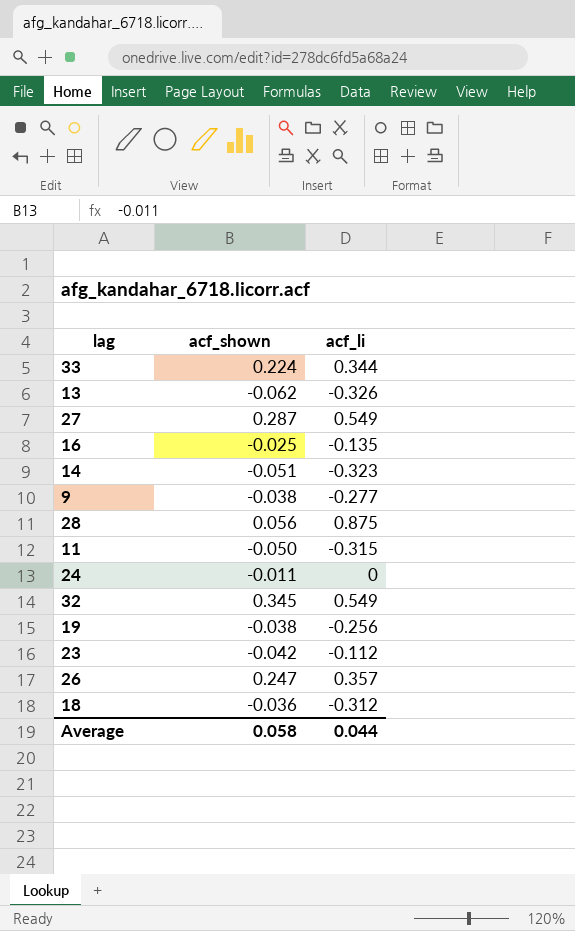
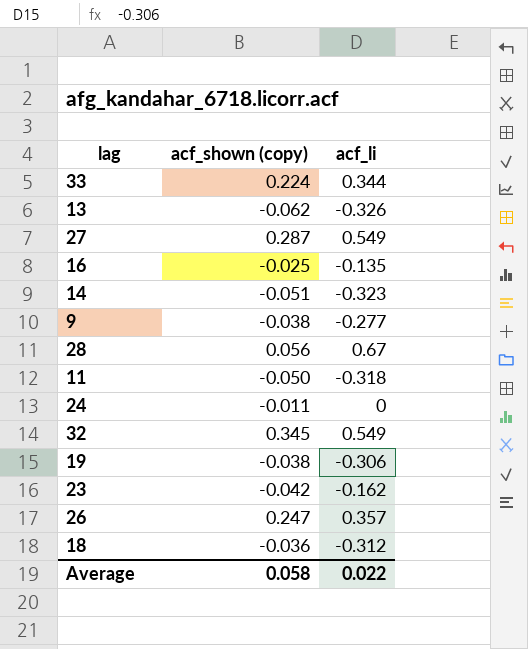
column name: acf_shown -> acf_shown (copy)
28 | acf_li: 0.875 -> 0.67
11 | acf_li: -0.315 -> -0.318
19 | acf_li: -0.256 -> -0.306
23 | acf_li: -0.112 -> -0.162
Average | acf_li: 0.044 -> 0.022

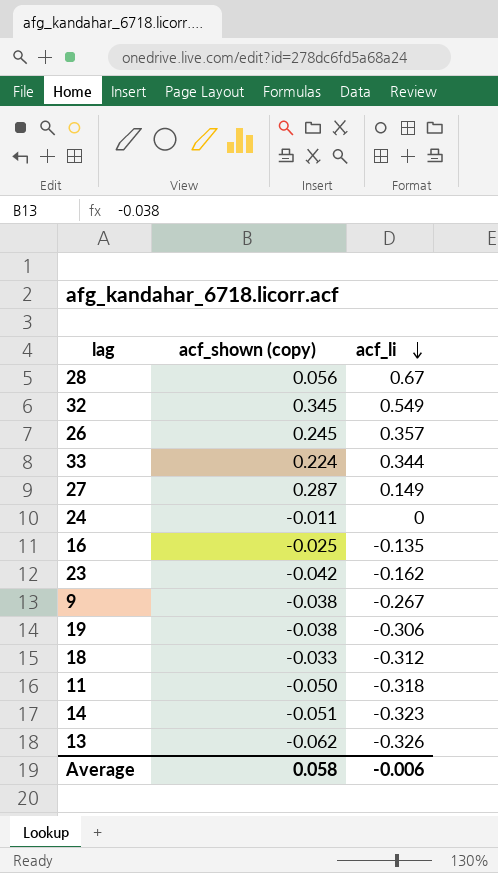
row order: none -> acf_li descending
26 | acf_shown (copy): 0.247 -> 0.245
27 | acf_li: 0.549 -> 0.149
9 | acf_li: -0.277 -> -0.267
18 | acf_shown (copy): -0.036 -> -0.033
Average | acf_li: 0.022 -> -0.006

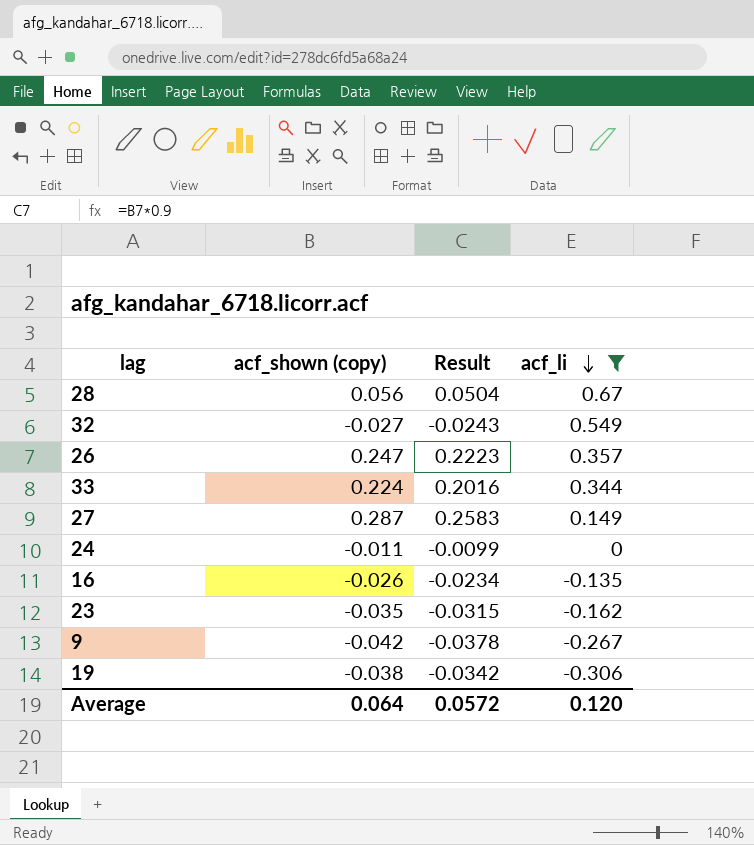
filter: none -> acf_li >= -0.306
column Result | formula: none -> [acf_shown (copy)] * 0.9
32 | acf_shown (copy): 0.345 -> -0.027
26 | acf_shown (copy): 0.245 -> 0.247
16 | acf_shown (copy): -0.025 -> -0.026
23 | acf_shown (copy): -0.042 -> -0.035
9 | acf_shown (copy): -0.038 -> -0.042
Average | acf_shown (copy): 0.058 -> 0.064
Average | acf_li: -0.006 -> 0.120

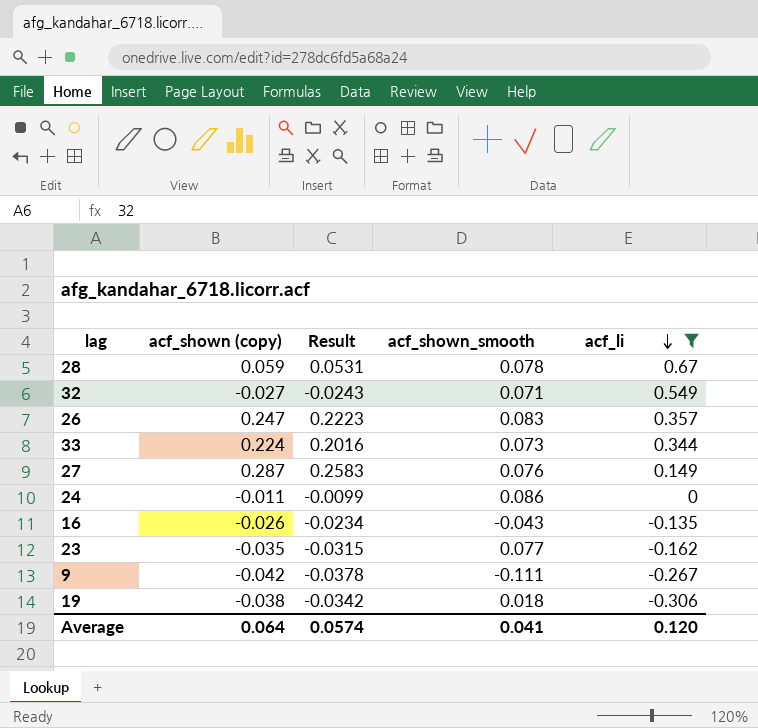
column acf_shown_smooth | position: none -> 4
28 | acf_shown (copy): 0.056 -> 0.059
28 | Result: 0.0504 -> 0.0531
Average | Result: 0.0572 -> 0.0574

